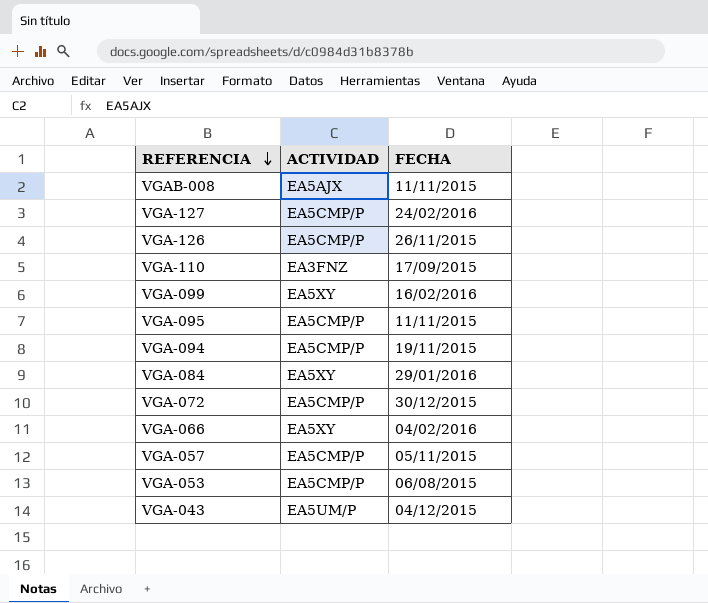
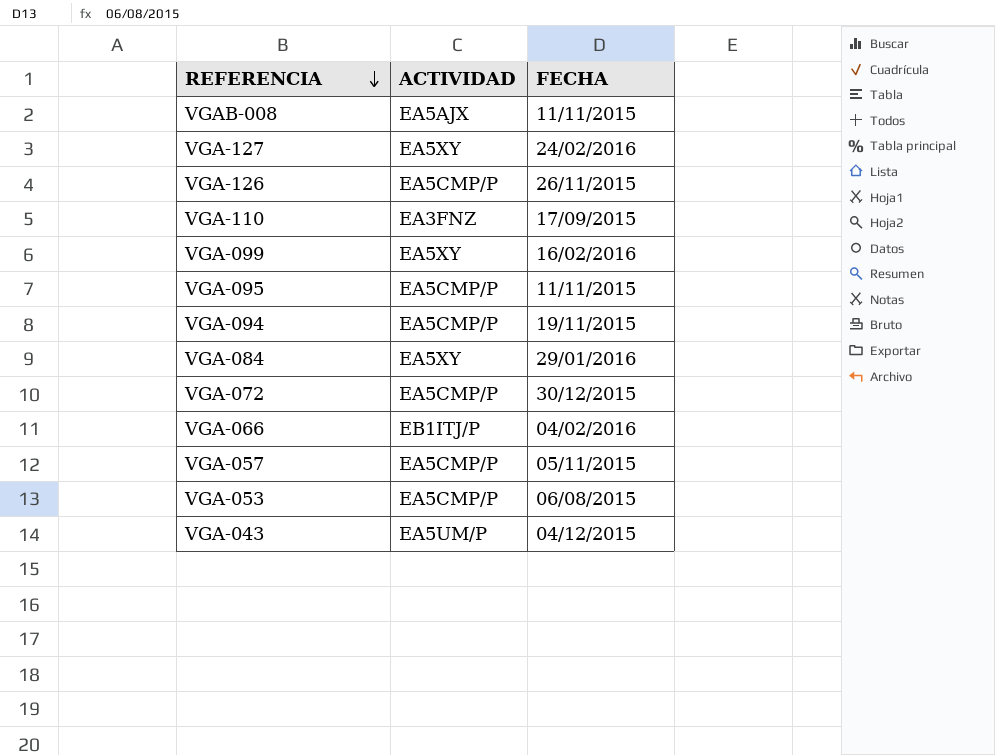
VGA-127 | ACTIVIDAD: EA5CMP/P -> EA5XY
VGA-066 | ACTIVIDAD: EA5XY -> EB1ITJ/P

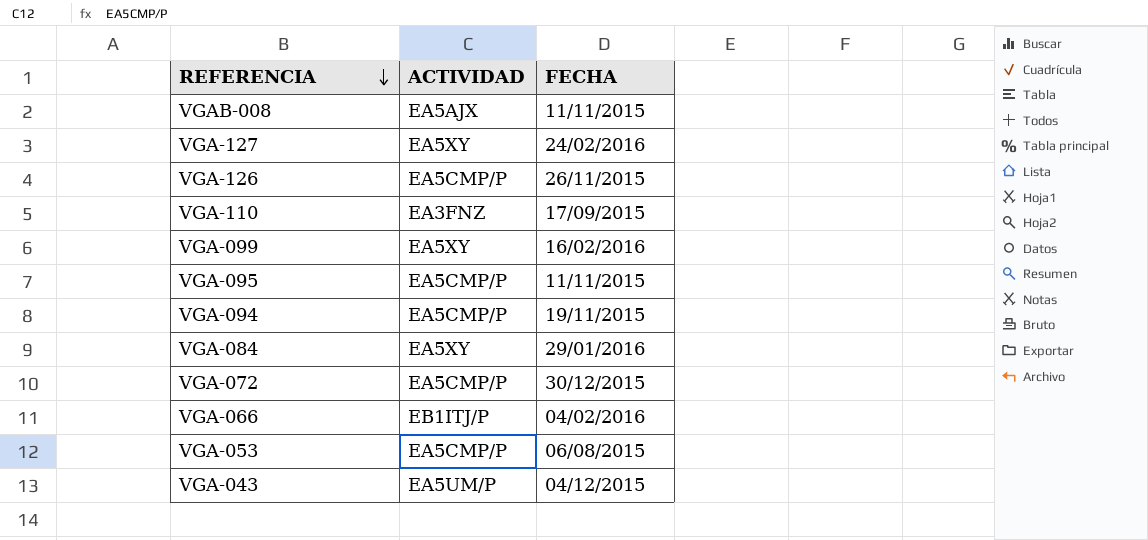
row VGA-057: EA5CMP/P | 05/11/2015 -> none

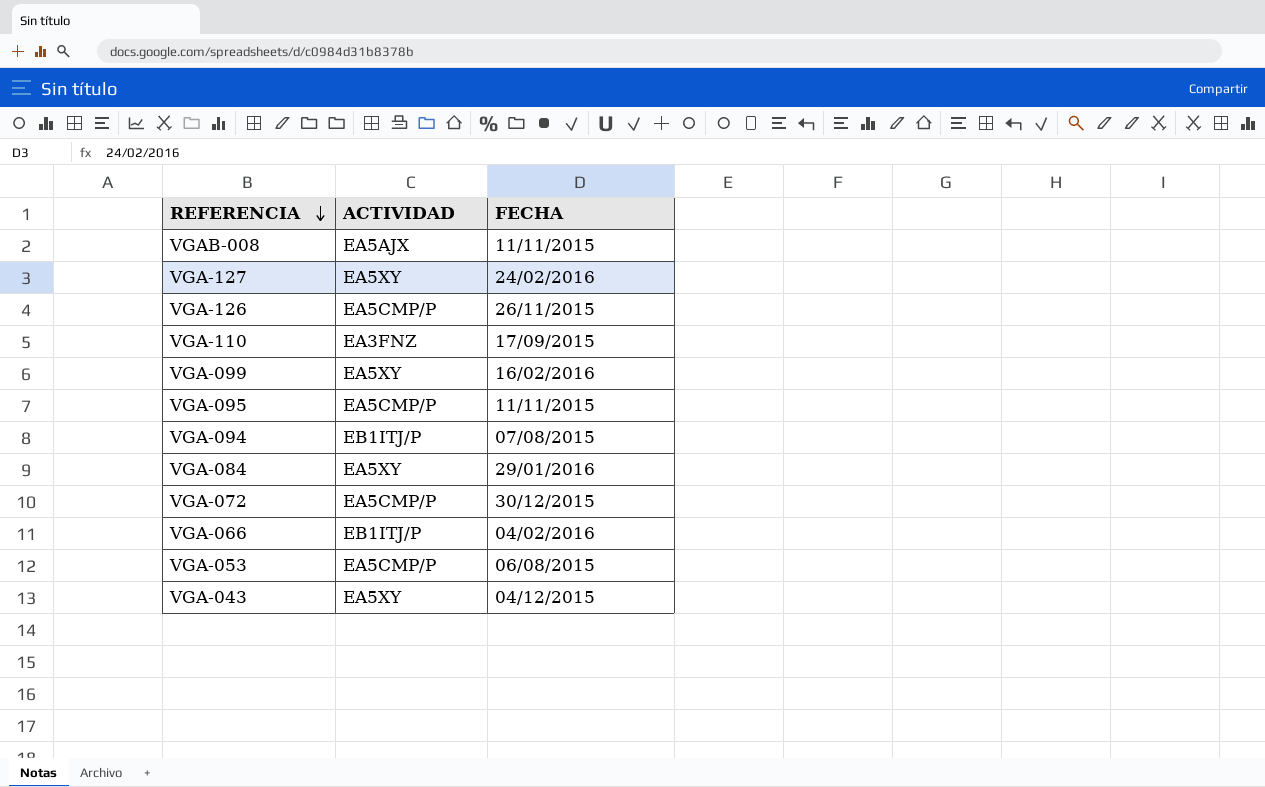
VGA-094 | ACTIVIDAD: EA5CMP/P -> EB1ITJ/P
VGA-094 | FECHA: 19/11/2015 -> 07/08/2015
VGA-043 | ACTIVIDAD: EA5UM/P -> EA5XY

